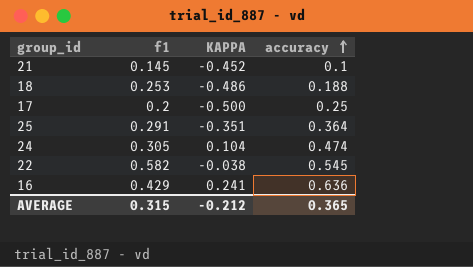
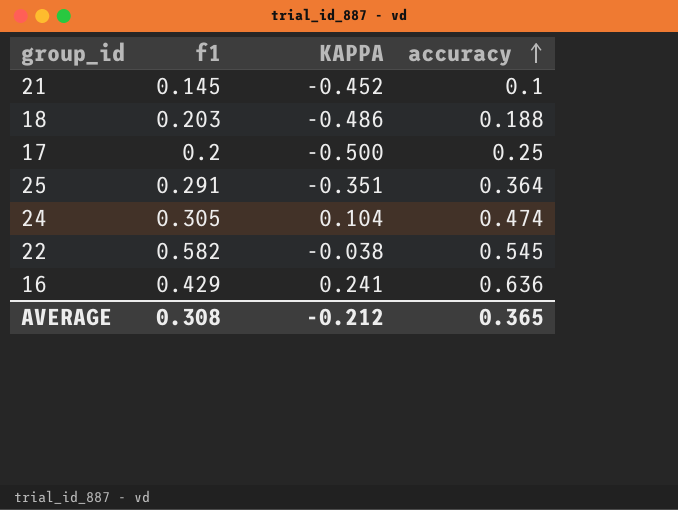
18 | f1: 0.253 -> 0.203
AVERAGE | f1: 0.315 -> 0.308

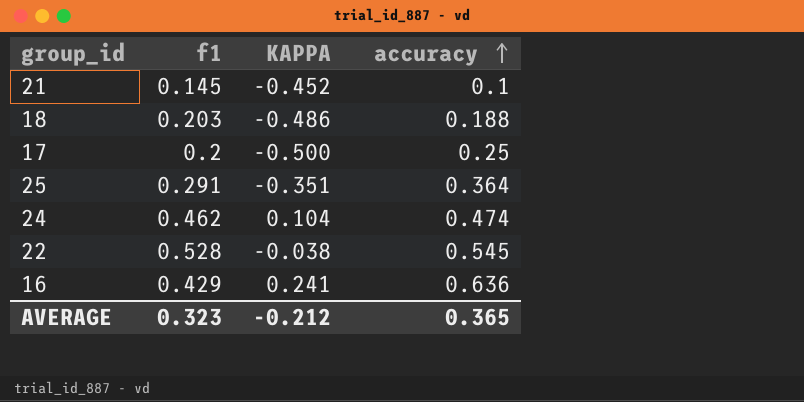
24 | f1: 0.305 -> 0.462
22 | f1: 0.582 -> 0.528
AVERAGE | f1: 0.308 -> 0.323

